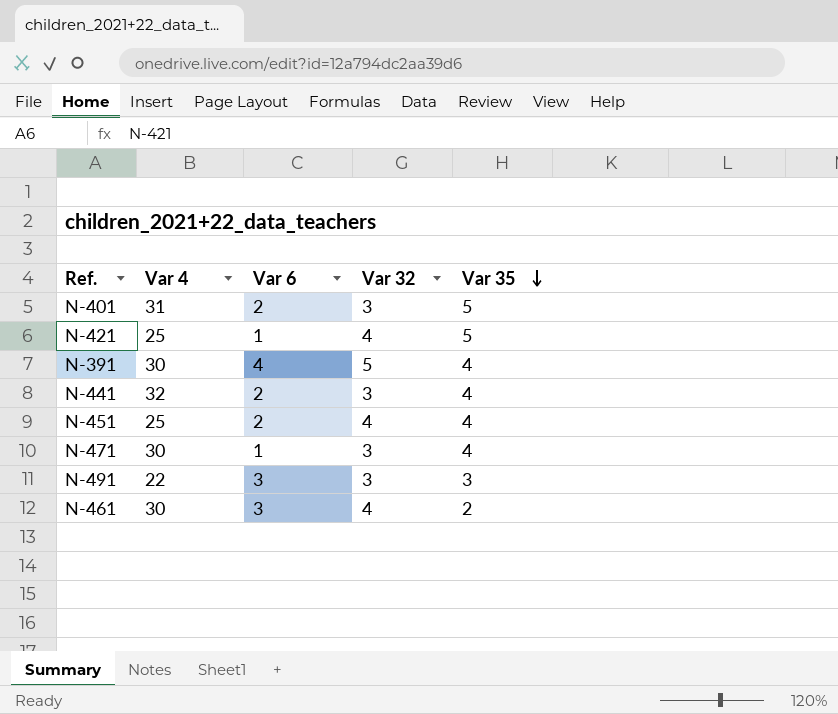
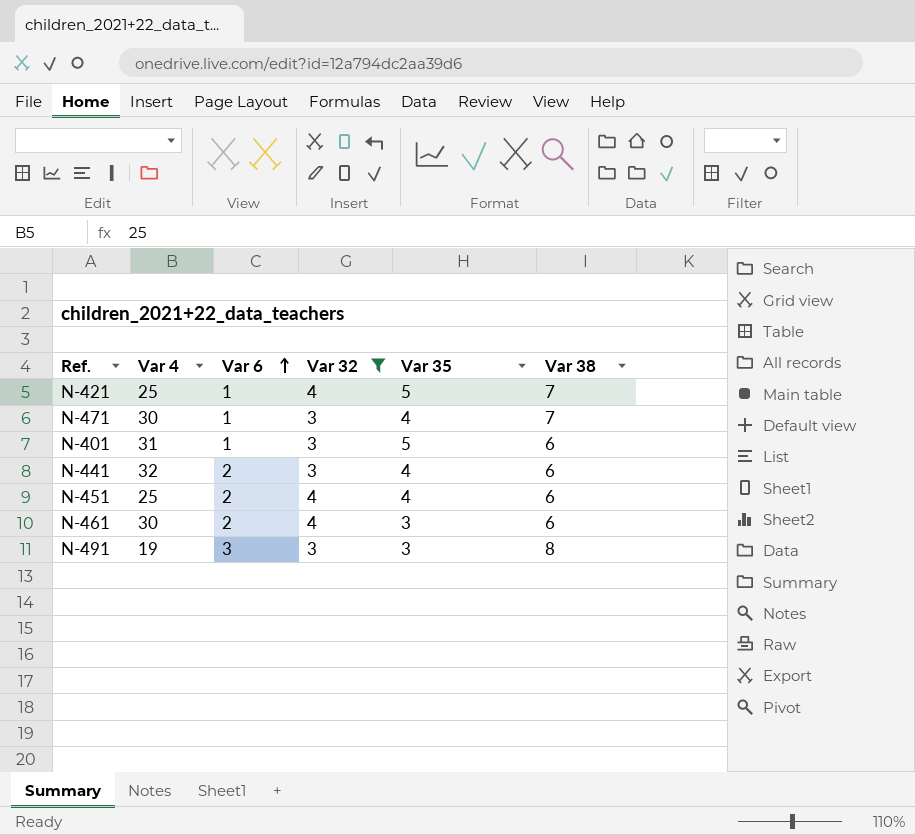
filter: none -> Var 32 != 5
row order: Var 35 descending -> Var 6 ascending
column Var 38 | position: none -> 6
N-401 | Var 6: 2 -> 1
N-461 | Var 6: 3 -> 2
N-461 | Var 35: 2 -> 3
N-491 | Var 4: 22 -> 19

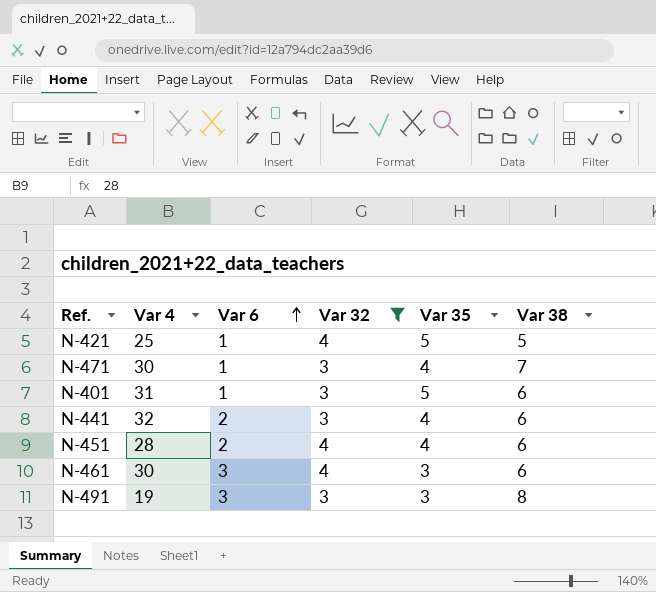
N-421 | Var 38: 7 -> 5
N-451 | Var 4: 25 -> 28
N-461 | Var 6: 2 -> 3

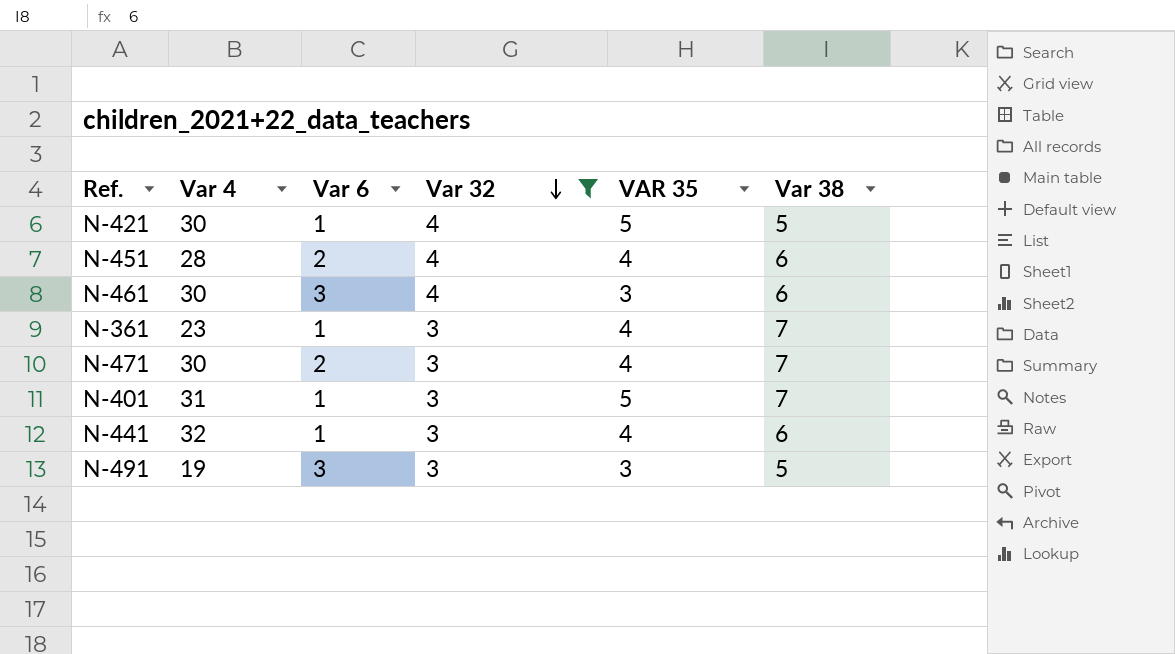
row order: Var 6 ascending -> Var 32 descending
column name: Var 35 -> VAR 35
N-421 | Var 4: 25 -> 30
row N-361: none -> 23 | 1 | 3 | 4 | 7
N-471 | Var 6: 1 -> 2
N-401 | Var 38: 6 -> 7
N-441 | Var 6: 2 -> 1
N-491 | Var 38: 8 -> 5

